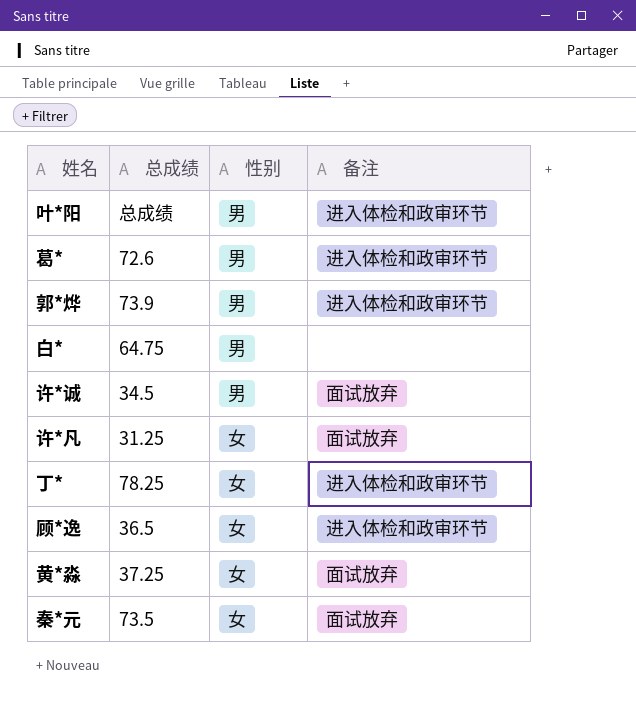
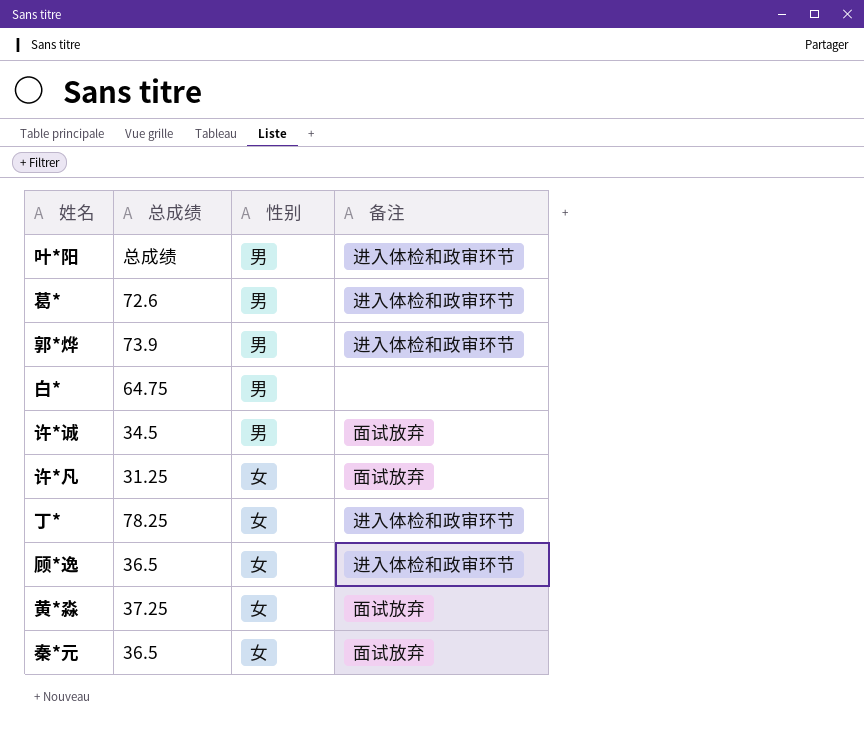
秦*元 | 总成绩: 73.5 -> 36.5

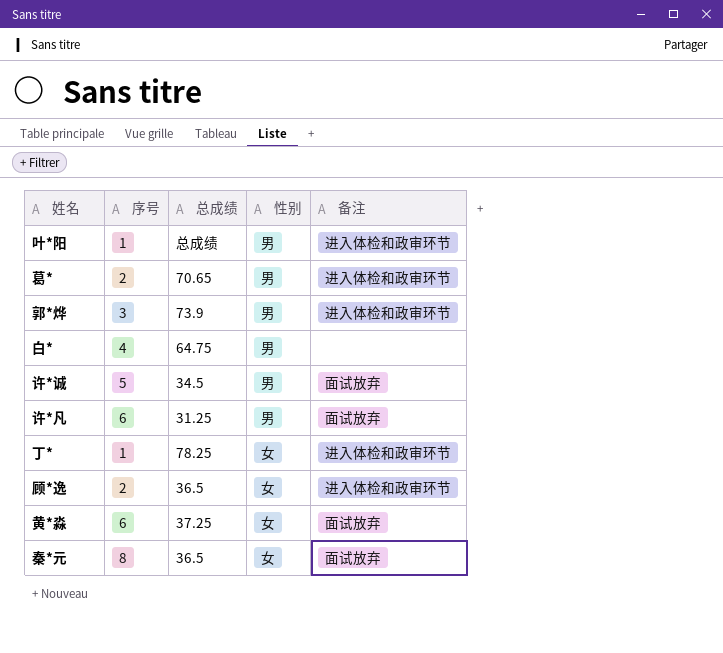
column 序号 | position: none -> 2
葛* | 总成绩: 72.6 -> 70.65
许*凡 | 性别: 女 -> 男

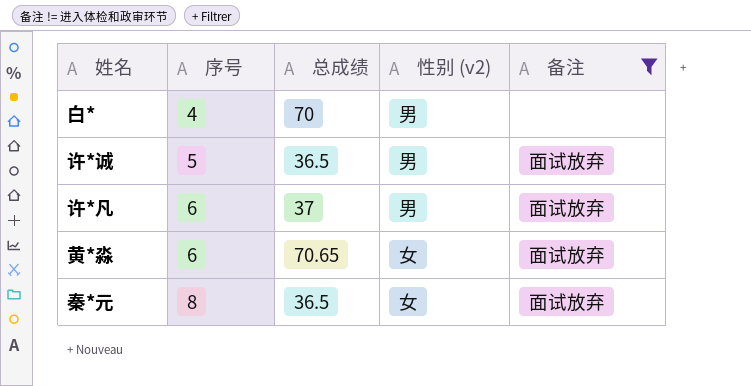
filter: none -> 备注 != 进入体检和政审环节
column name: 性别 -> 性别 (v2)
白* | 总成绩: 64.75 -> 70
许*诚 | 总成绩: 34.5 -> 36.5
许*凡 | 总成绩: 31.25 -> 37
黄*淼 | 总成绩: 37.25 -> 70.65

